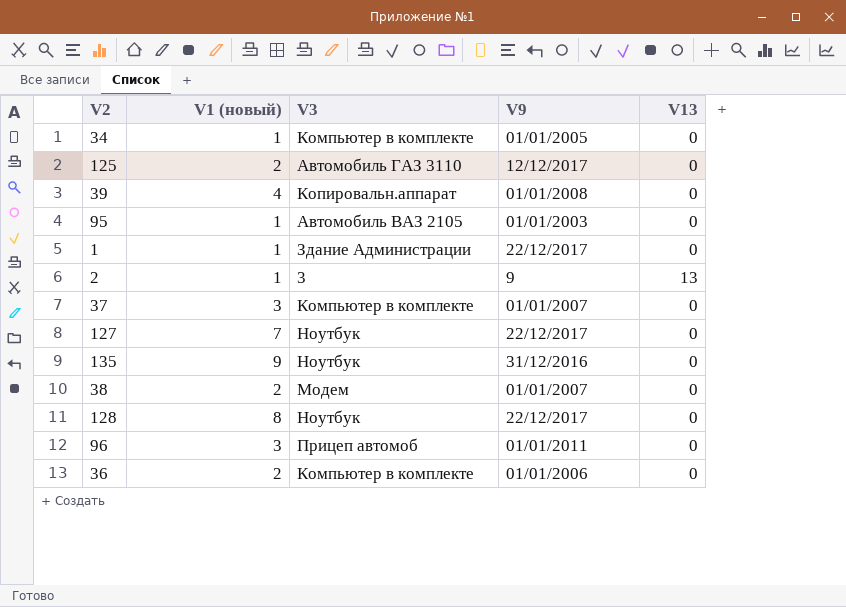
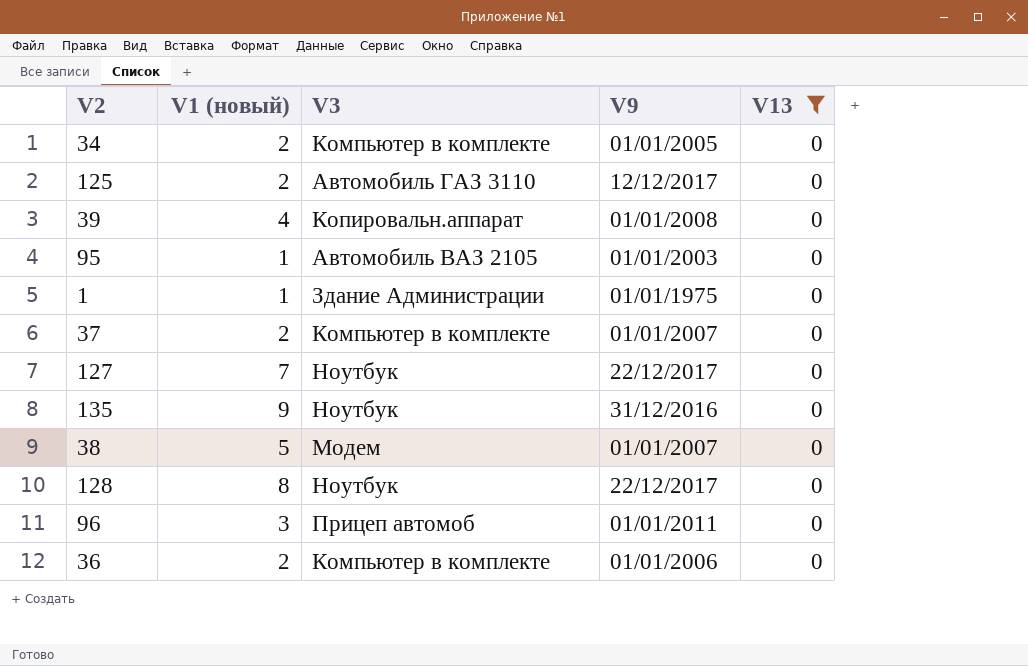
filter: none -> V13 = 0
34 | V1 (новый): 1 -> 2
1 | V9: 22/12/2017 -> 01/01/1975
37 | V1 (новый): 3 -> 2
38 | V1 (новый): 2 -> 5

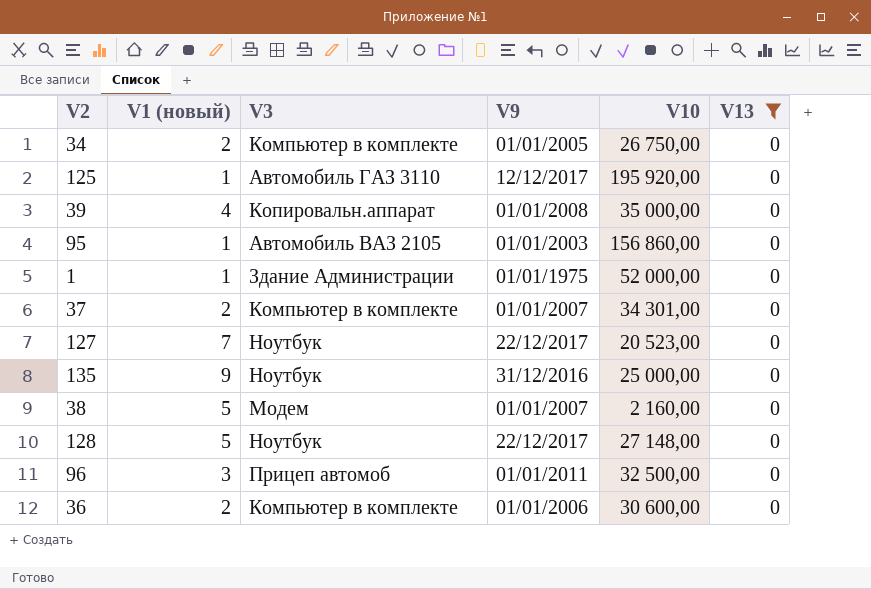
column V10 | position: none -> 5
125 | V1 (новый): 2 -> 1
128 | V1 (новый): 8 -> 5

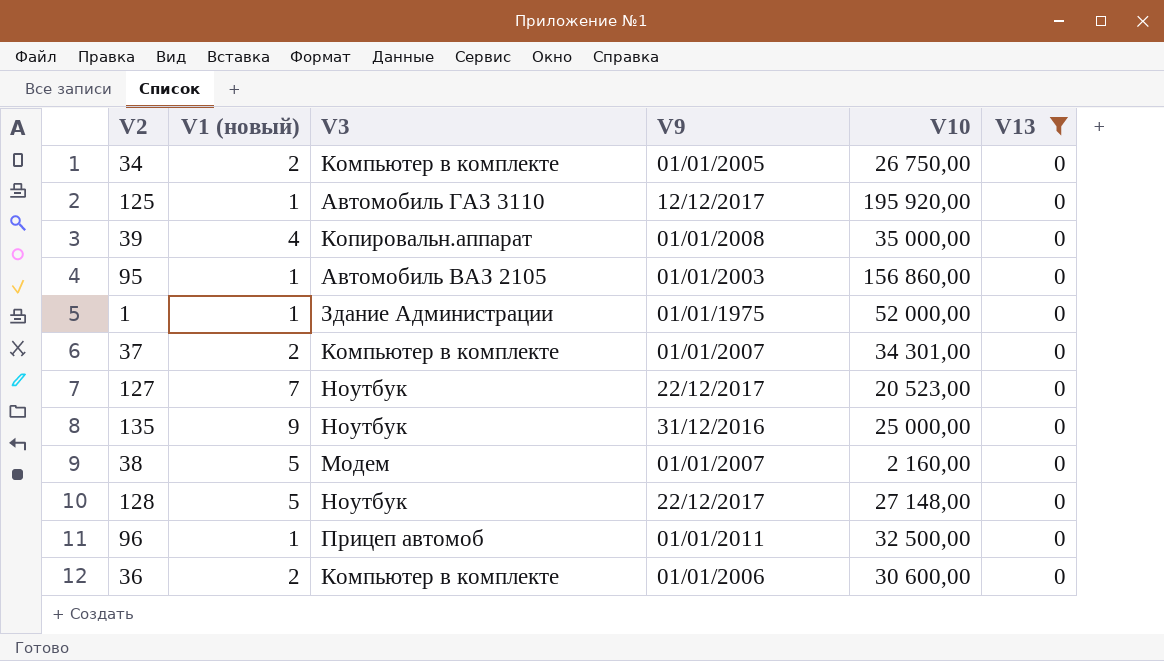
96 | V1 (новый): 3 -> 1

